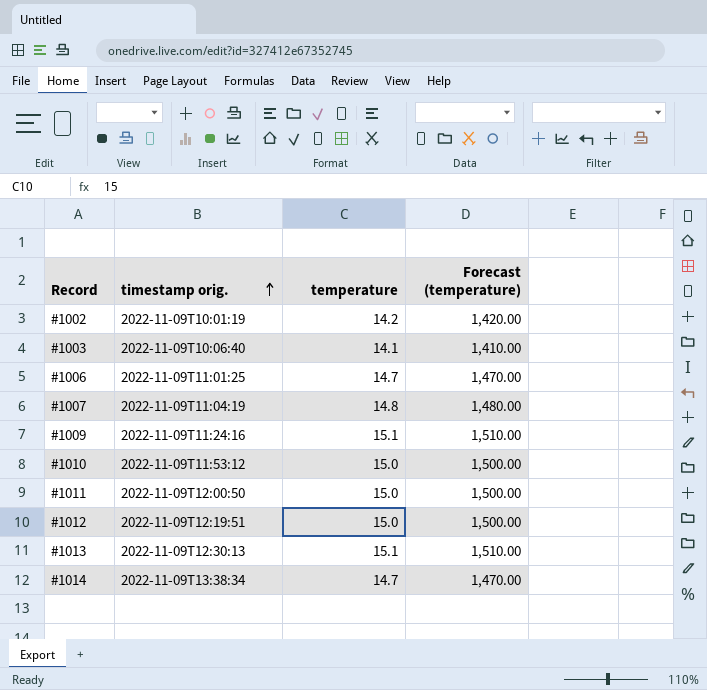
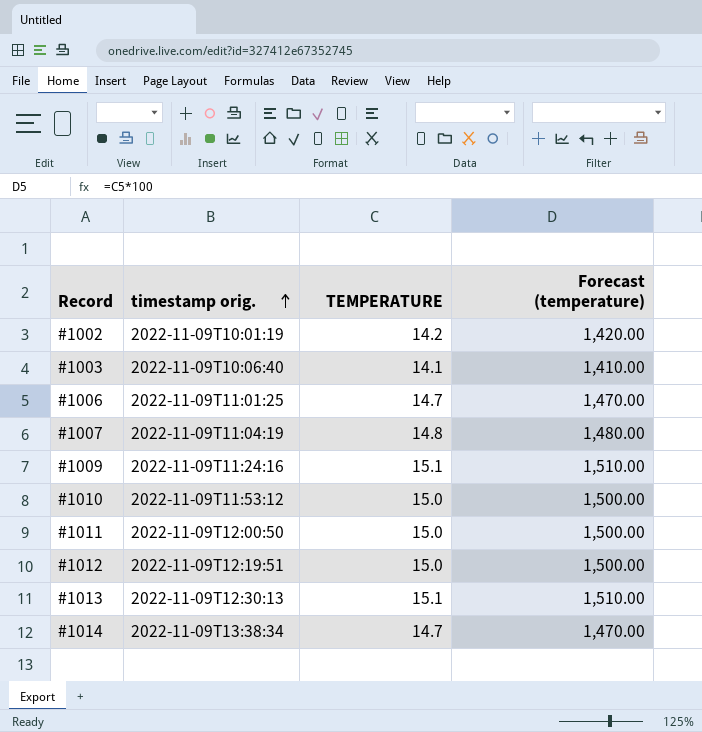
column name: temperature -> TEMPERATURE

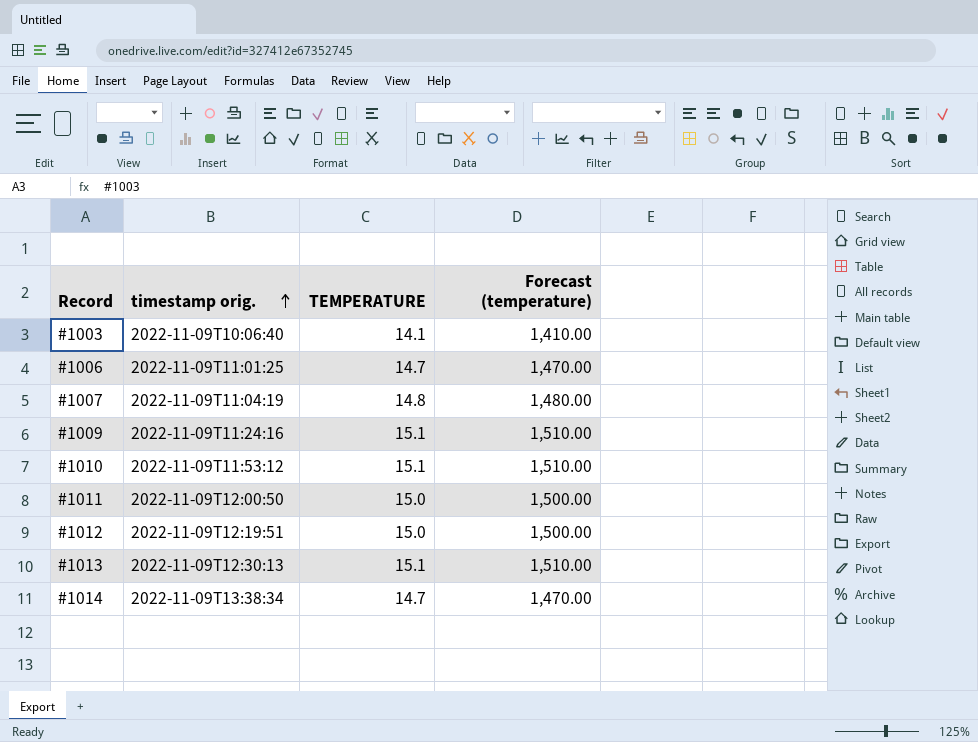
row #1002: 2022-11-09T10:01:19 | 14.2 | 1,420.00 -> none
#1010 | TEMPERATURE: 15.0 -> 15.1
#1010 | Forecast (temperature): 1,500.00 -> 1,510.00

